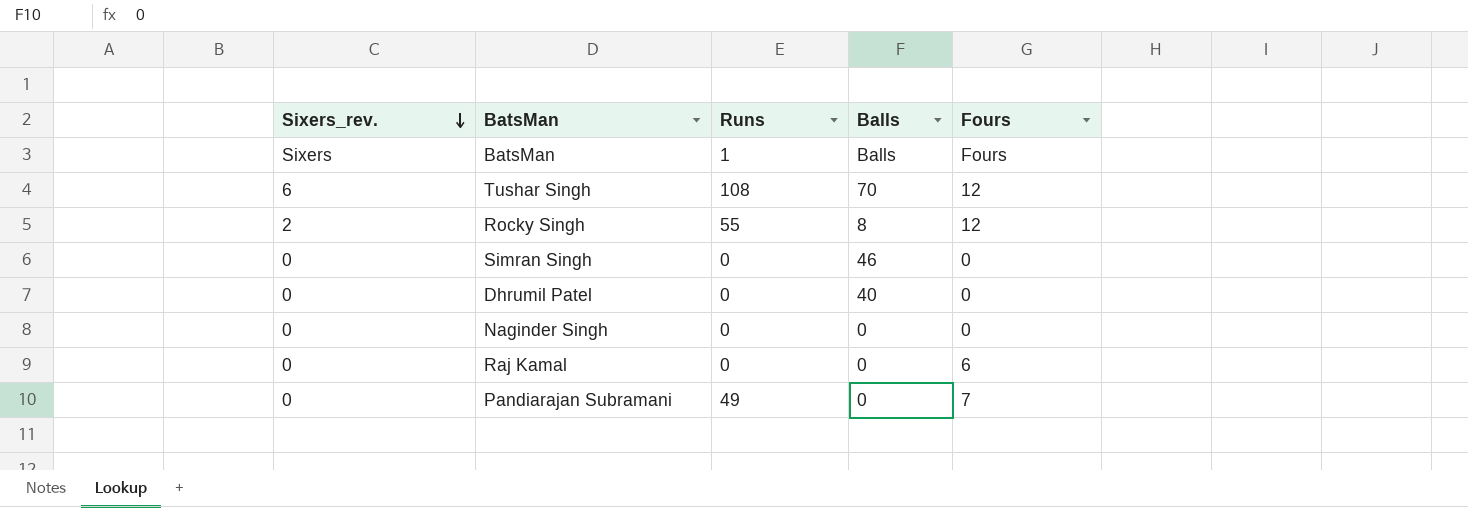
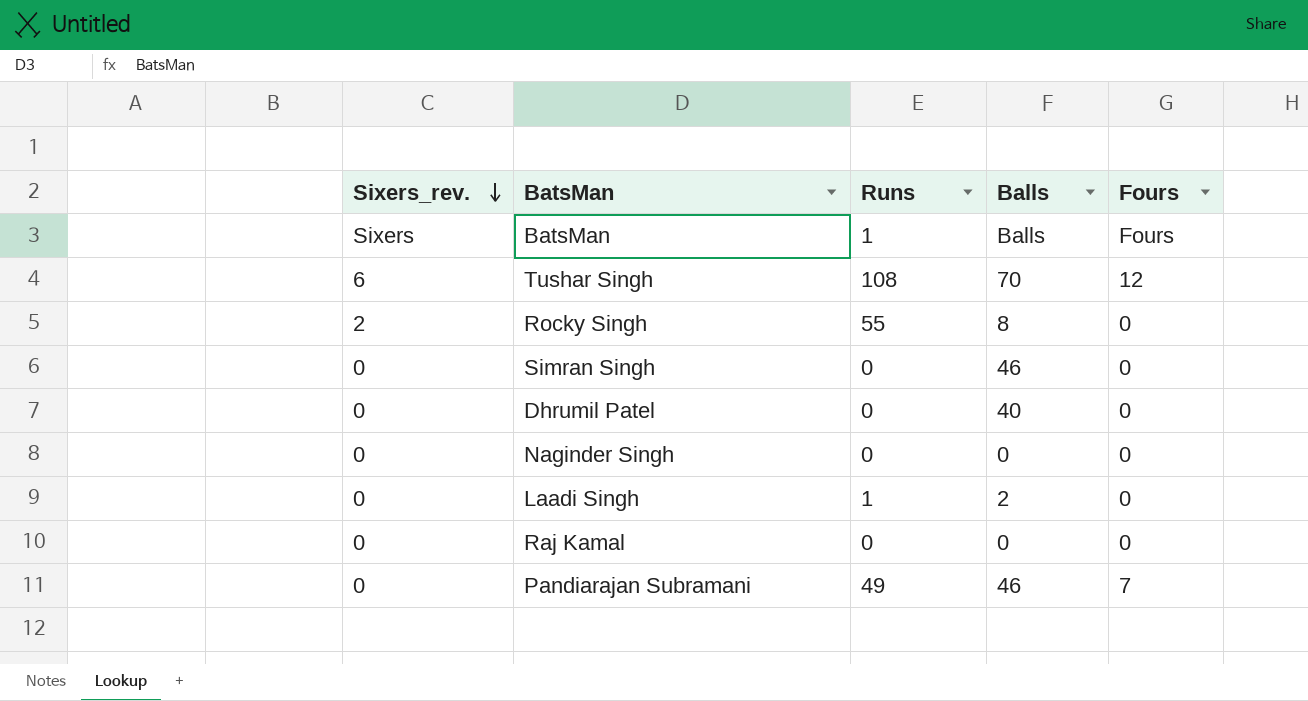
Rocky Singh | Fours: 12 -> 0
row Laadi Singh: none -> 0 | 1 | 2 | 0
Raj Kamal | Fours: 6 -> 0
Pandiarajan Subramani | Balls: 0 -> 46

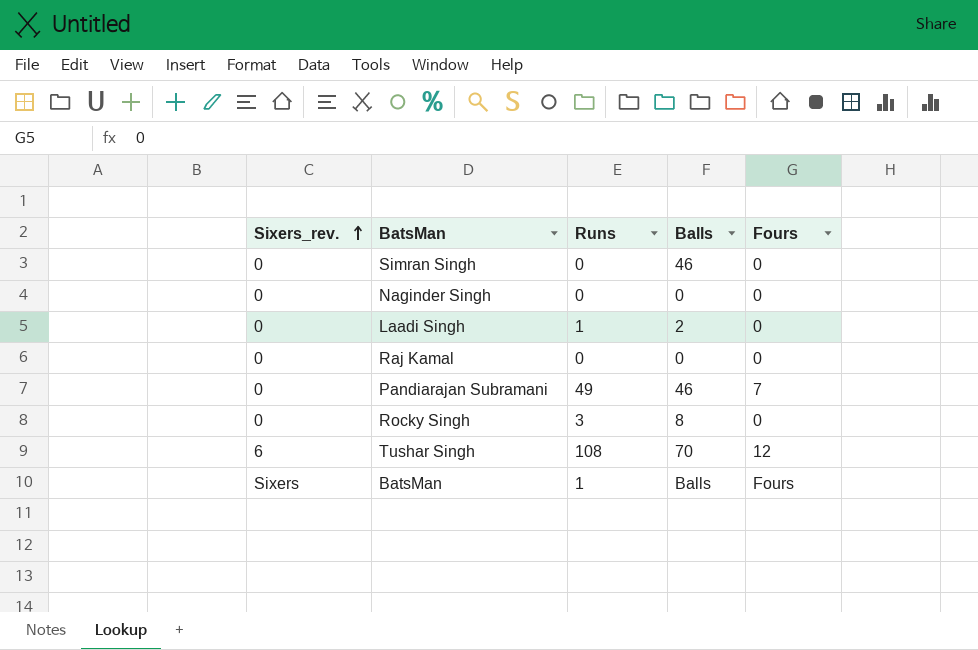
row order: Sixers_rev. descending -> Sixers_rev. ascending
row Dhrumil Patel: 0 | 0 | 40 | 0 -> none
Rocky Singh | Sixers_rev.: 2 -> 0
Rocky Singh | Runs: 55 -> 3

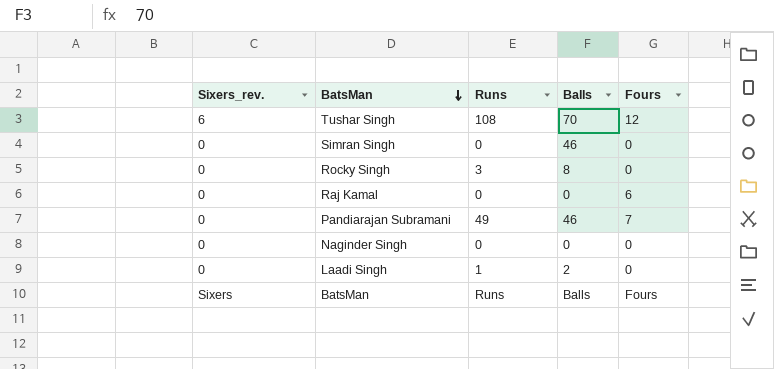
row order: Sixers_rev. ascending -> BatsMan descending
Raj Kamal | Fours: 0 -> 6
BatsMan | Runs: 1 -> Runs

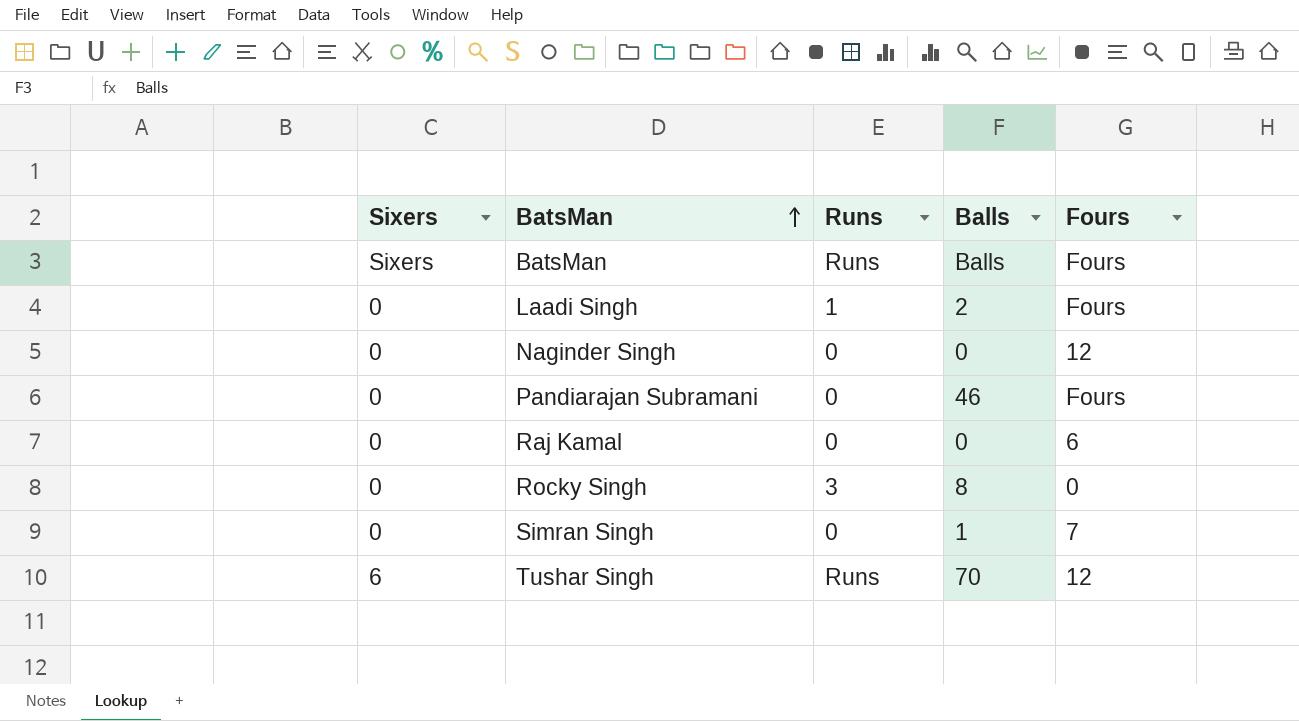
row order: BatsMan descending -> BatsMan ascending
column name: Sixers_rev. -> Sixers
Laadi Singh | Fours: 0 -> Fours
Naginder Singh | Fours: 0 -> 12
Pandiarajan Subramani | Runs: 49 -> 0
Pandiarajan Subramani | Fours: 7 -> Fours
Simran Singh | Balls: 46 -> 1
Simran Singh | Fours: 0 -> 7
Tushar Singh | Runs: 108 -> Runs

